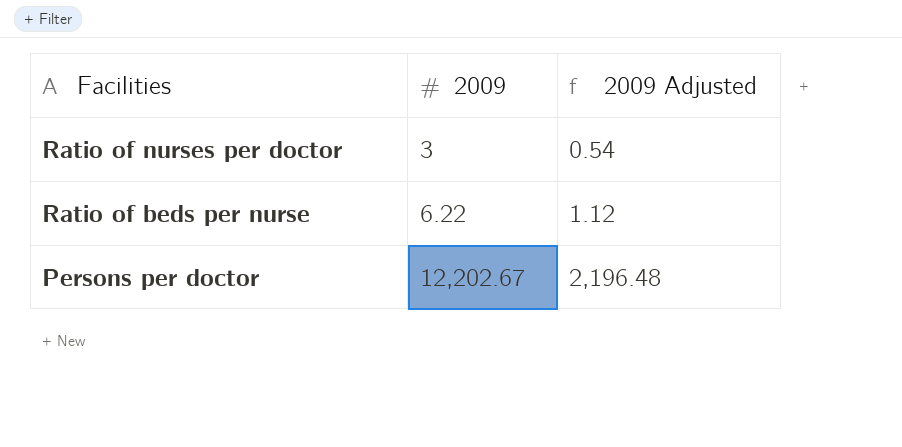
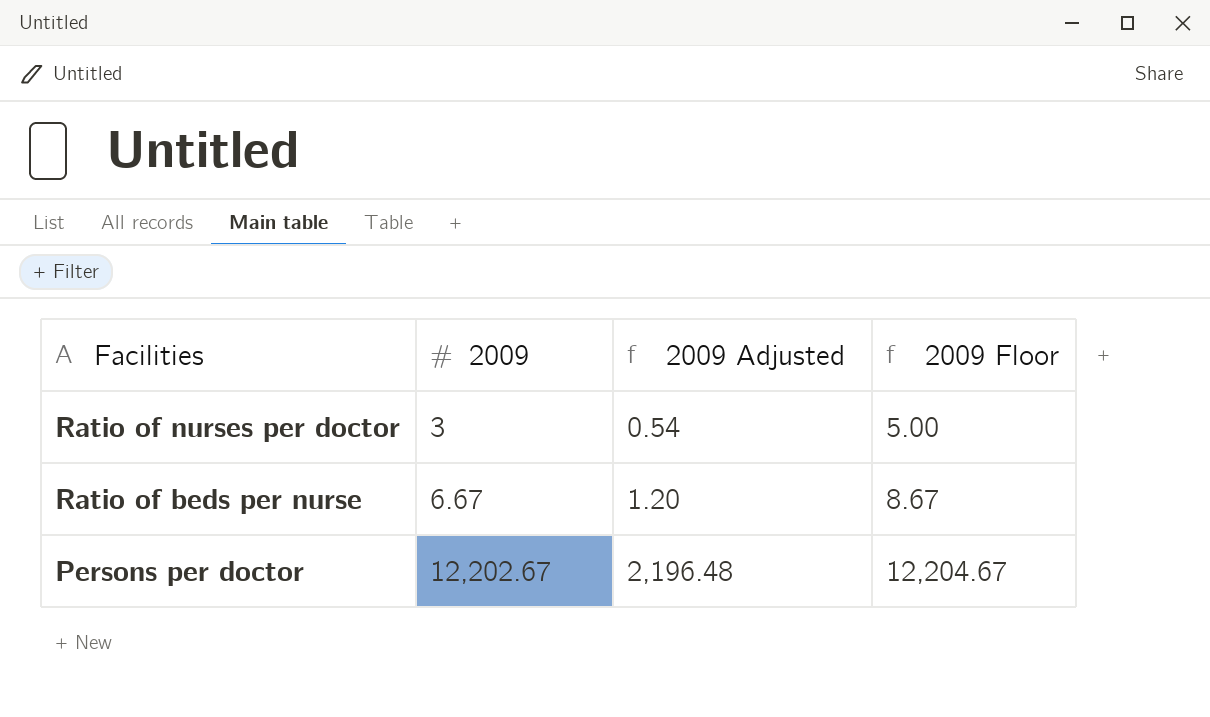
column 2009 Floor | formula: none -> [2009] + 2
Ratio of beds per nurse | 2009: 6.22 -> 6.67
Ratio of beds per nurse | 2009 Adjusted: 1.12 -> 1.20

